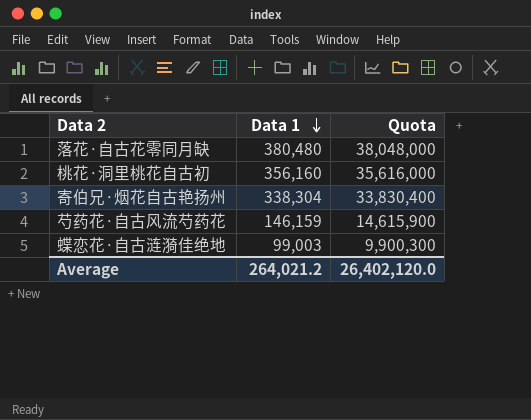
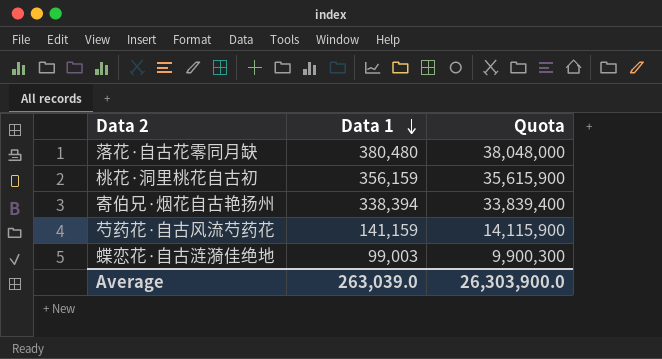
桃花·洞里桃花自古初 | Data 1: 356,160 -> 356,159
桃花·洞里桃花自古初 | Quota: 35,616,000 -> 35,615,900
寄伯兄·烟花自古艳扬州 | Data 1: 338,304 -> 338,394
寄伯兄·烟花自古艳扬州 | Quota: 33,830,400 -> 33,839,400
芍药花·自古风流芍药花 | Data 1: 146,159 -> 141,159
芍药花·自古风流芍药花 | Quota: 14,615,900 -> 14,115,900
Average | Data 1: 264,021.2 -> 263,039.0
Average | Quota: 26,402,120.0 -> 26,303,900.0

